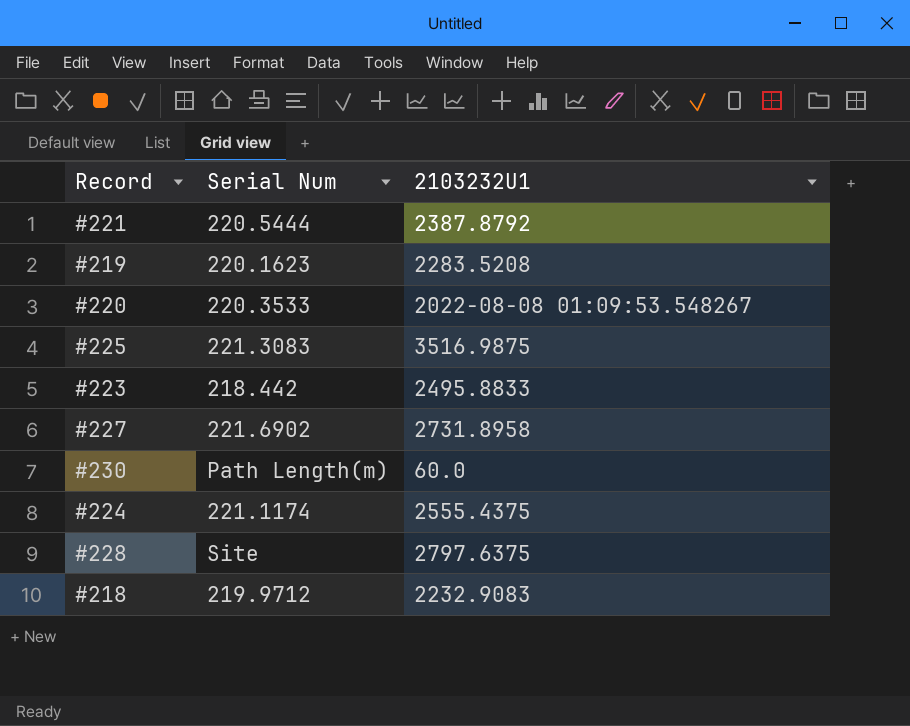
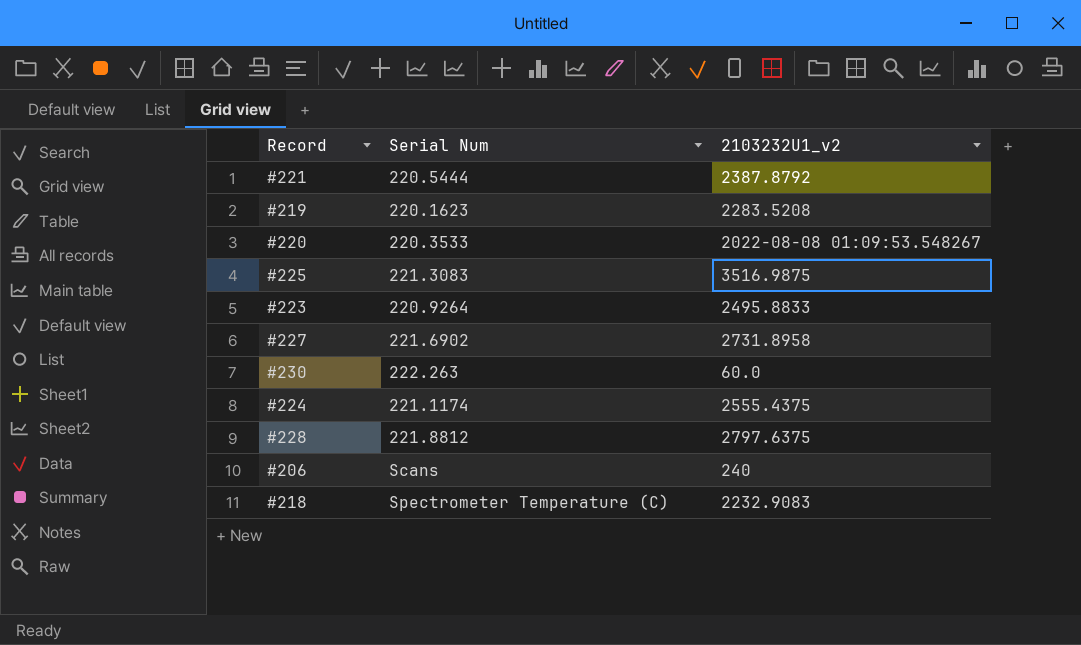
column name: 2103232U1 -> 2103232U1_v2
#223 | Serial Num: 218.442 -> 220.9264
#230 | Serial Num: Path Length(m) -> 222.263
#228 | Serial Num: Site -> 221.8812
row #206: none -> Scans | 240
#218 | Serial Num: 219.9712 -> Spectrometer Temperature (C)

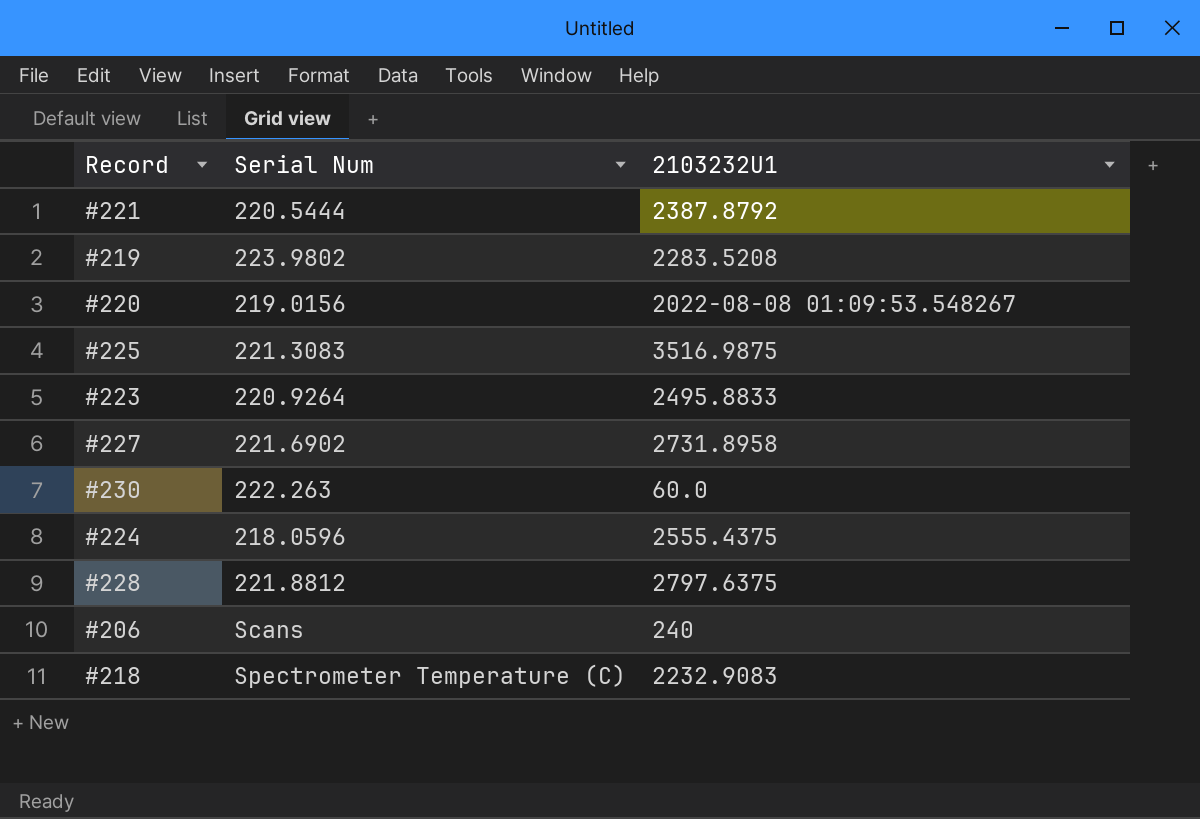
column name: 2103232U1_v2 -> 2103232U1
#219 | Serial Num: 220.1623 -> 223.9802
#220 | Serial Num: 220.3533 -> 219.0156
#224 | Serial Num: 221.1174 -> 218.0596

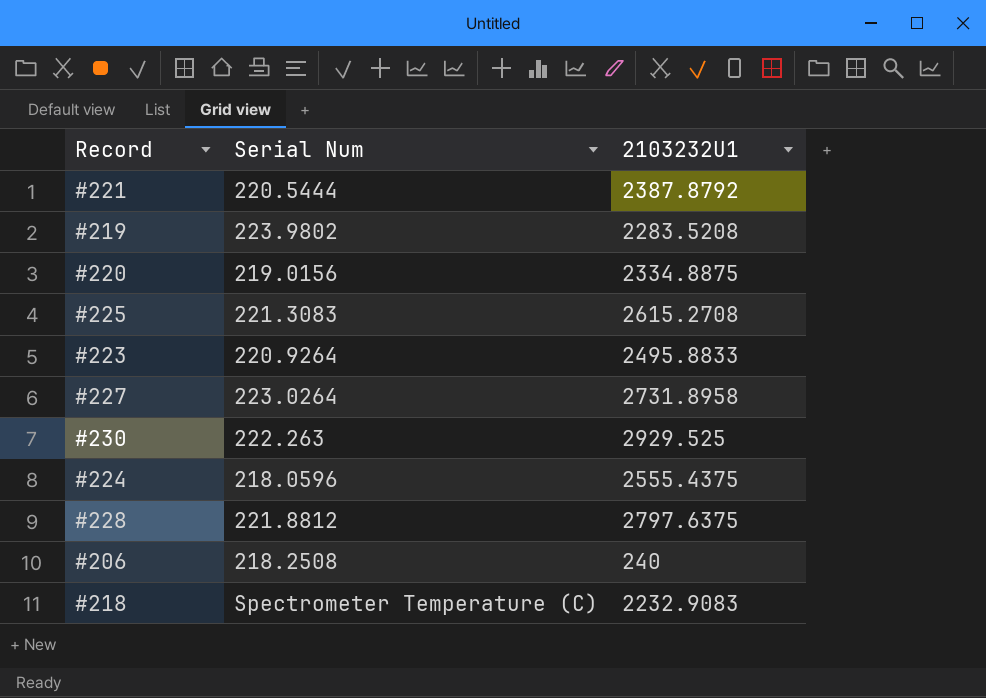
#220 | 2103232U1: 2022-08-08 01:09:53.548267 -> 2334.8875
#225 | 2103232U1: 3516.9875 -> 2615.2708
#227 | Serial Num: 221.6902 -> 223.0264
#230 | 2103232U1: 60.0 -> 2929.525
#206 | Serial Num: Scans -> 218.2508

